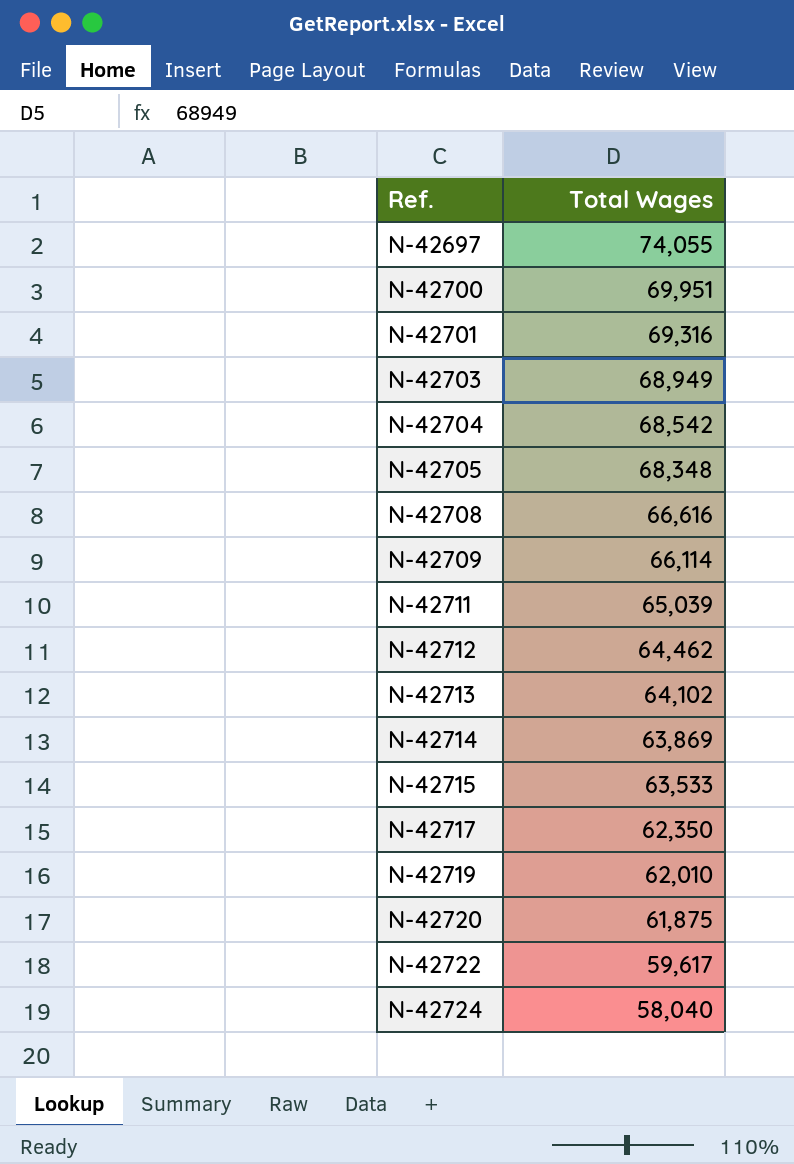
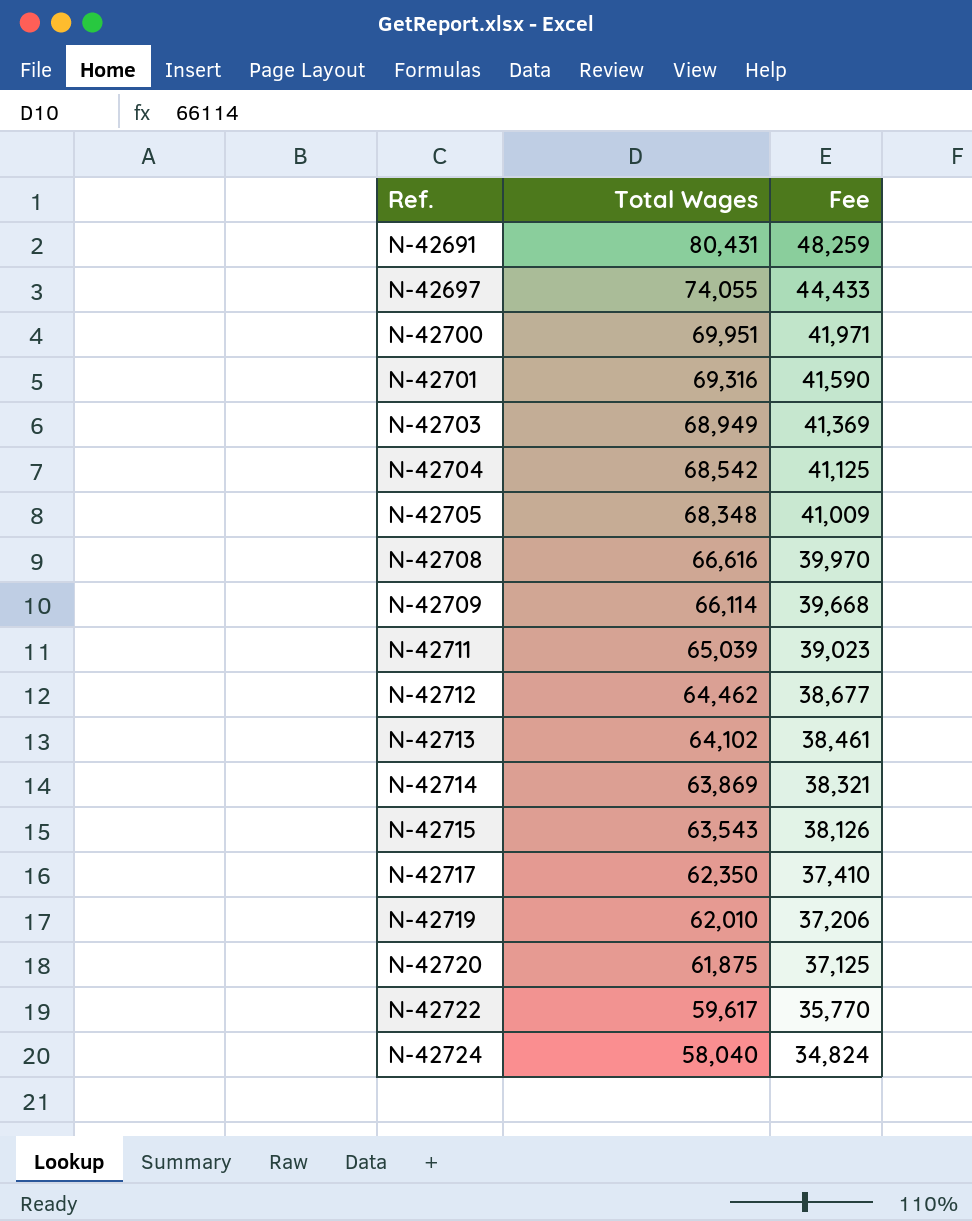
column Fee | formula: none -> [Total Wages] * 0.6
row N-42691: none -> 80,431 | 48,259
N-42715 | Total Wages: 63,533 -> 63,543

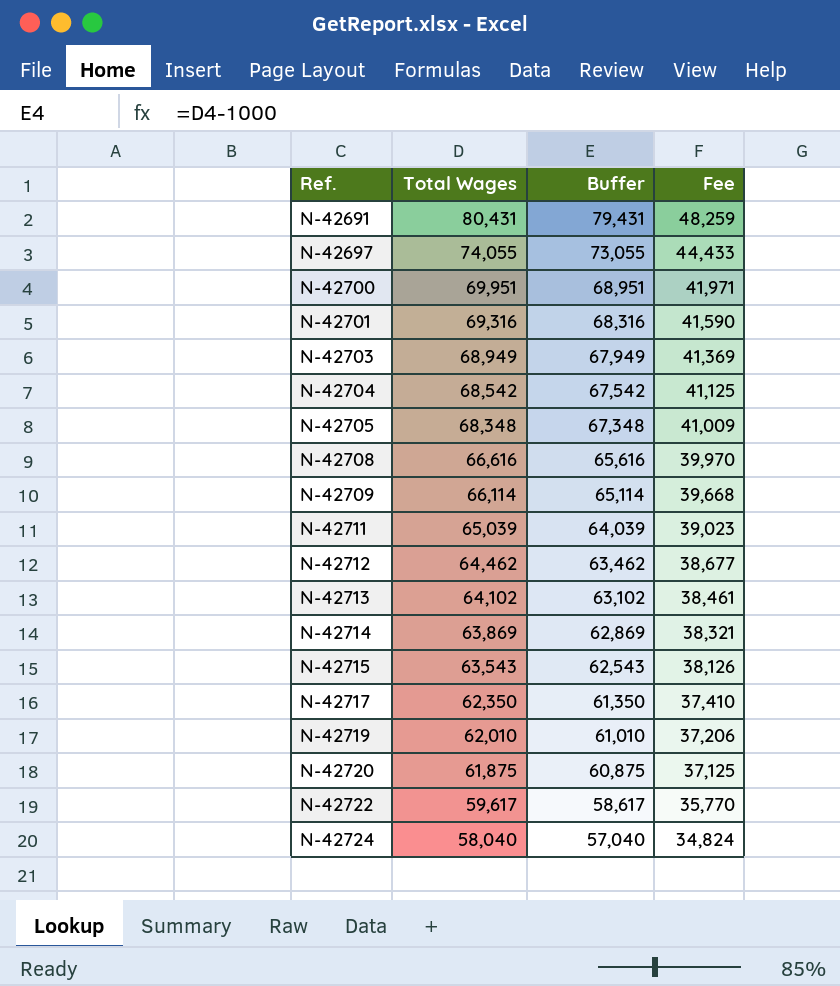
column Buffer | formula: none -> [Total Wages] - 1000

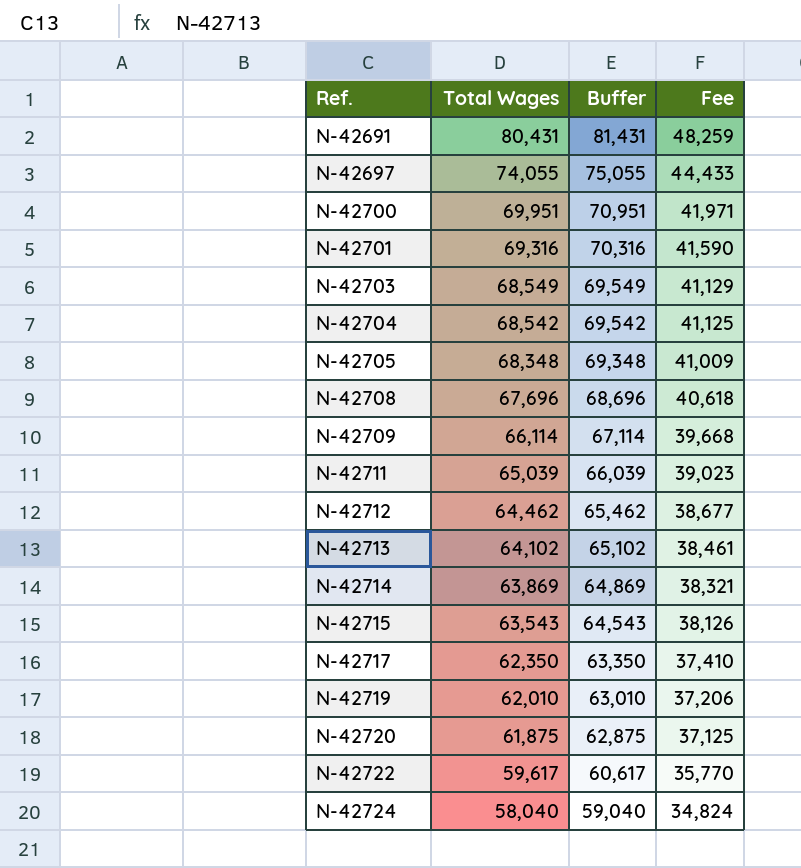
column Buffer | formula: [Total Wages] - 1000 -> [Total Wages] + 1000
N-42703 | Total Wages: 68,949 -> 68,549
N-42703 | Fee: 41,369 -> 41,129
N-42708 | Total Wages: 66,616 -> 67,696
N-42708 | Fee: 39,970 -> 40,618

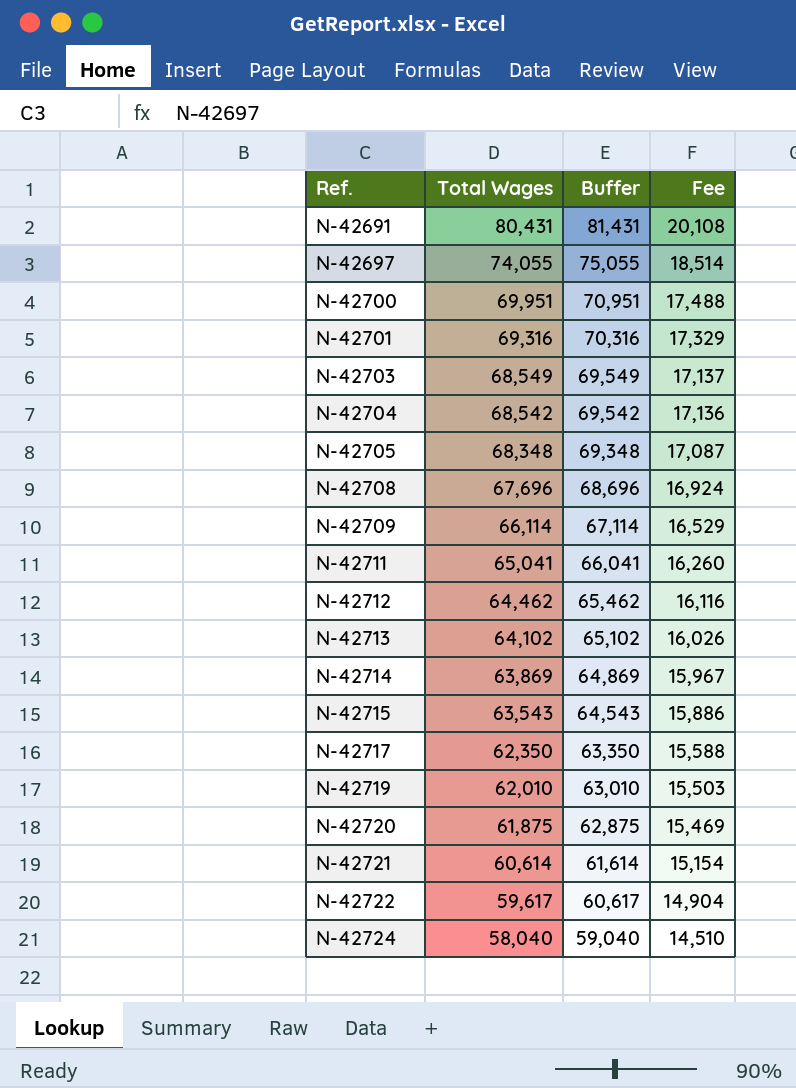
column Fee | formula: [Total Wages] * 0.6 -> [Total Wages] * 0.25
N-42711 | Total Wages: 65,039 -> 65,041
N-42711 | Buffer: 66,039 -> 66,041
row N-42721: none -> 60,614 | 61,614 | 15,154

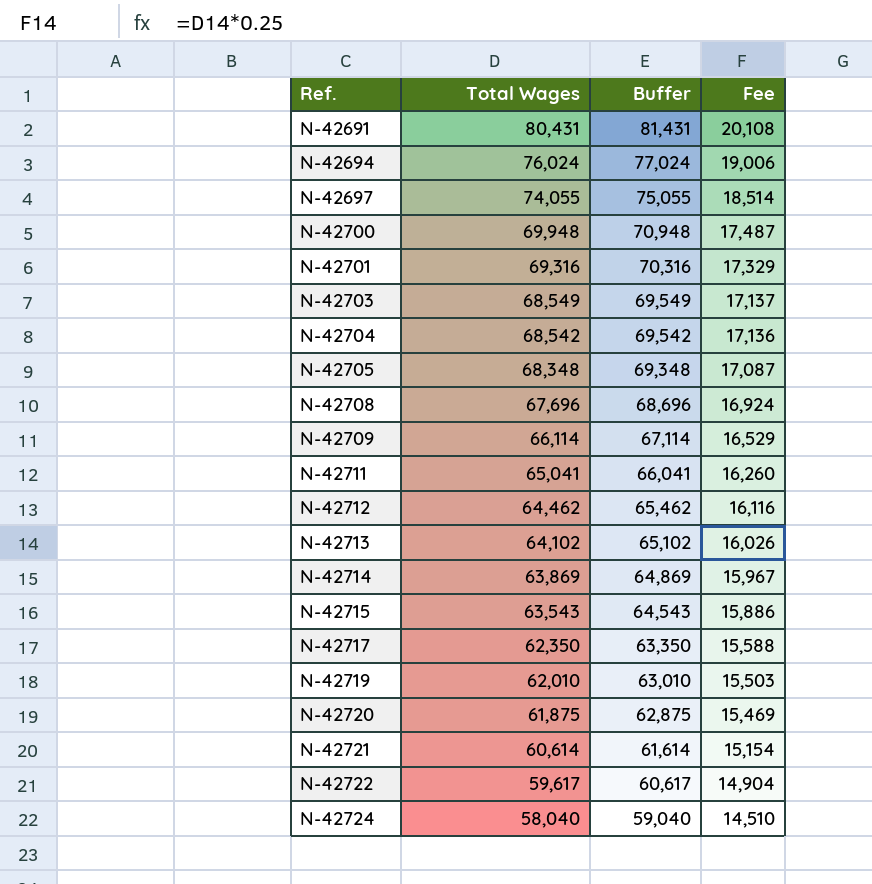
row N-42694: none -> 76,024 | 77,024 | 19,006
N-42700 | Total Wages: 69,951 -> 69,948
N-42700 | Buffer: 70,951 -> 70,948
N-42700 | Fee: 17,488 -> 17,487

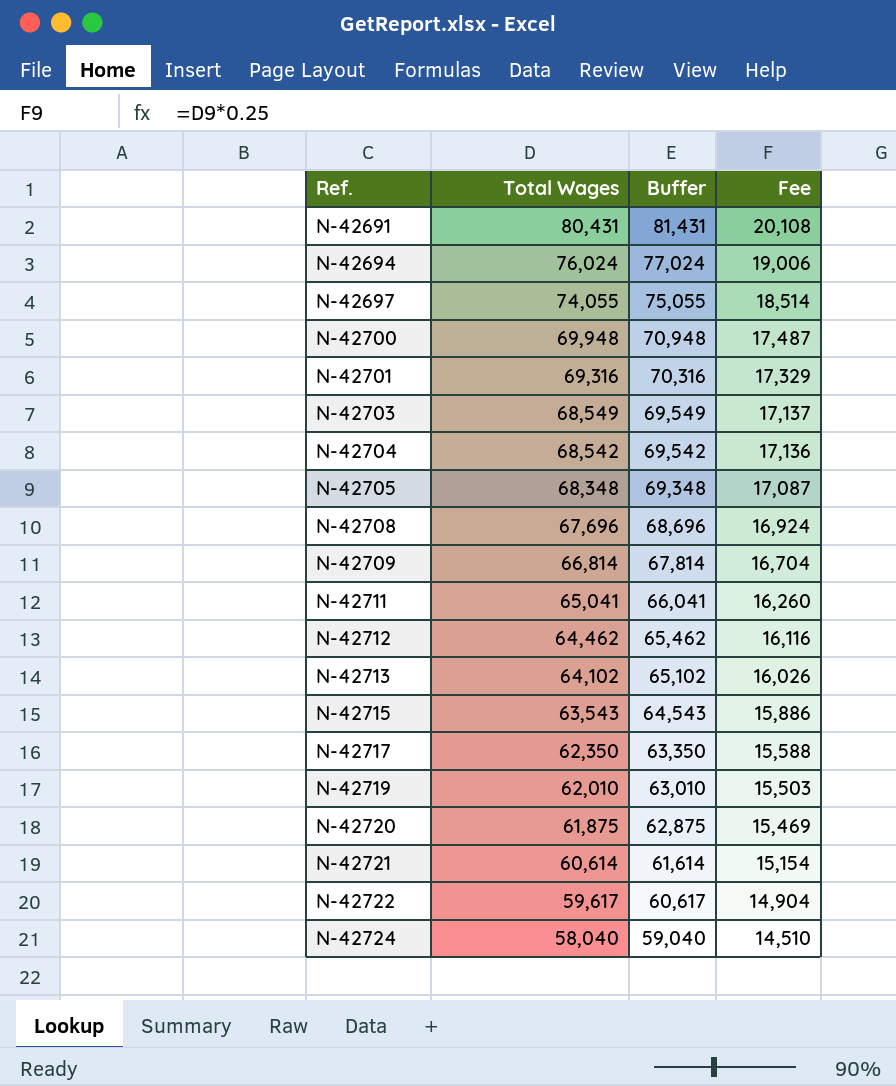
row N-42714: 63,869 | 64,869 | 15,967 -> none
N-42709 | Total Wages: 66,114 -> 66,814
N-42709 | Buffer: 67,114 -> 67,814
N-42709 | Fee: 16,529 -> 16,704

